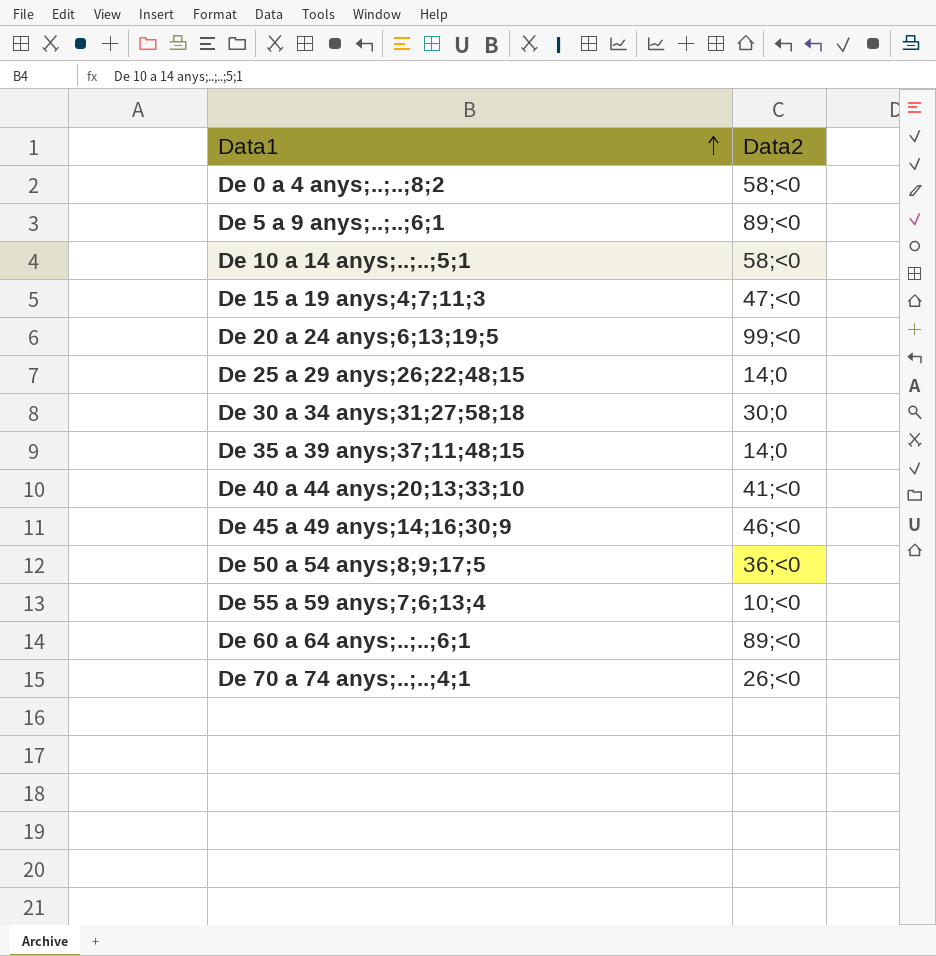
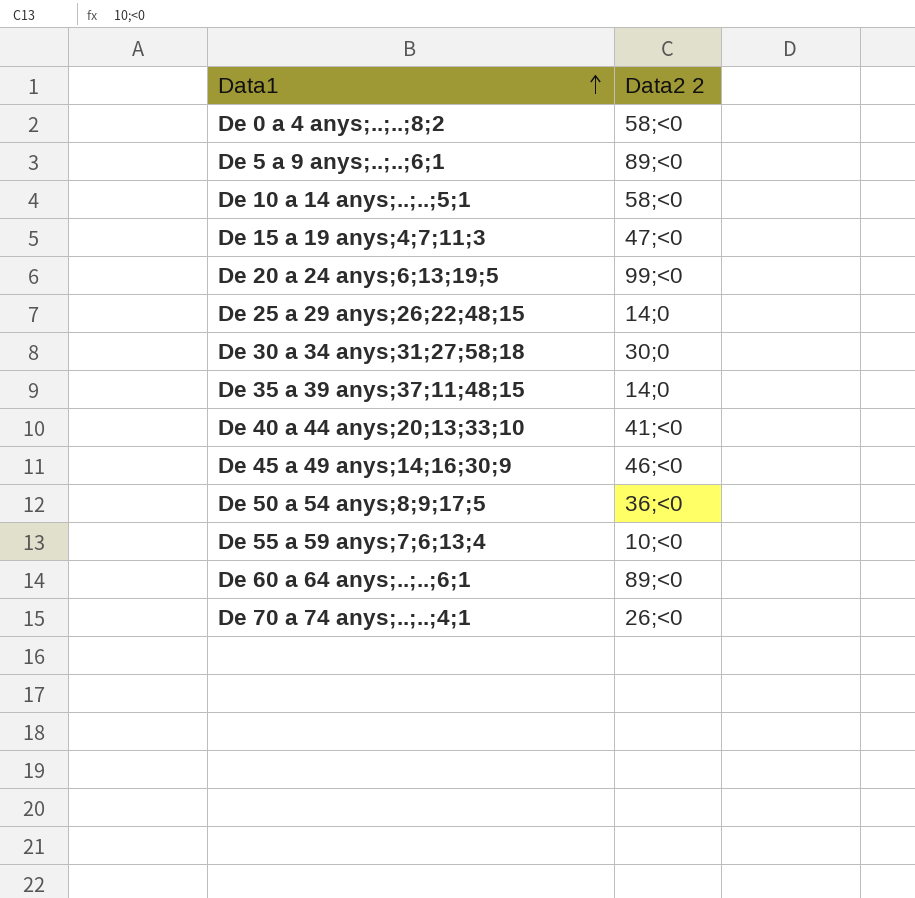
column name: Data2 -> Data2 2

